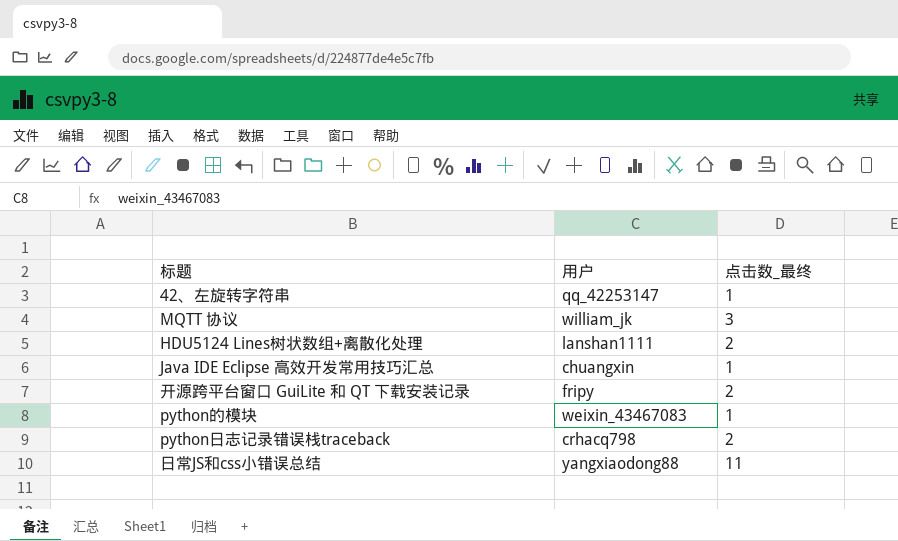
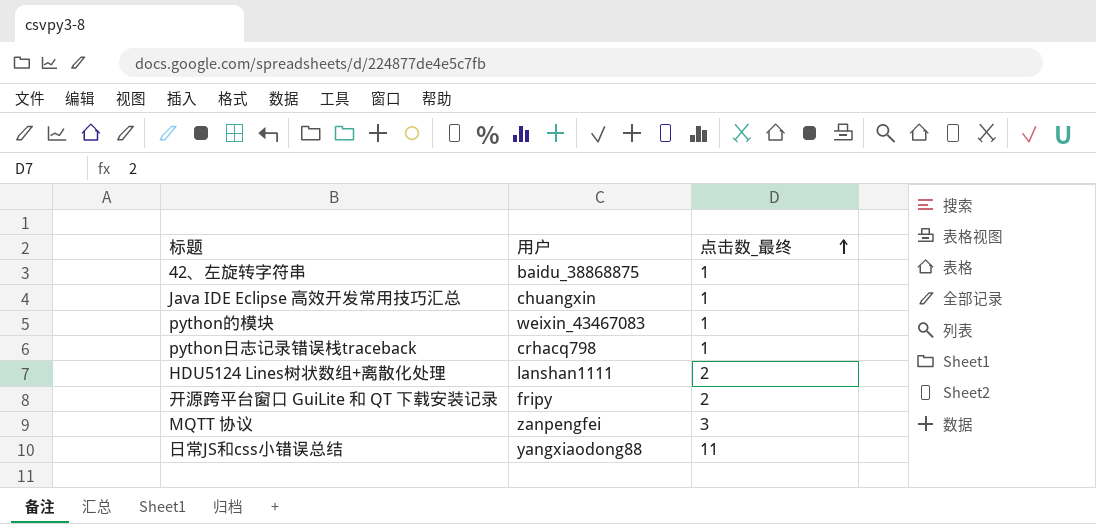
row order: none -> 点击数_最终 ascending
42、左旋转字符串 | 用户: qq_42253147 -> baidu_38868875
python日志记录错误栈traceback | 点击数_最终: 2 -> 1
MQTT 协议 | 用户: william_jk -> zanpengfei

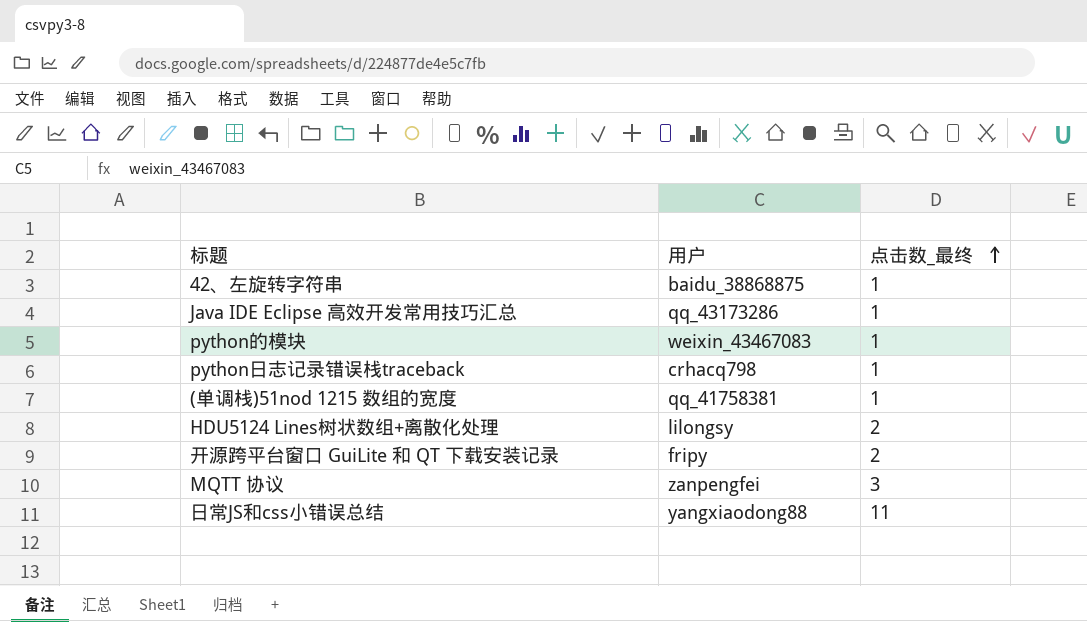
Java IDE Eclipse 高效开发常用技巧汇总 | 用户: chuangxin -> qq_43173286
row (单调栈)51nod 1215 数组的宽度: none -> qq_41758381 | 1
HDU5124 Lines树状数组+离散化处理 | 用户: lanshan1111 -> lilongsy

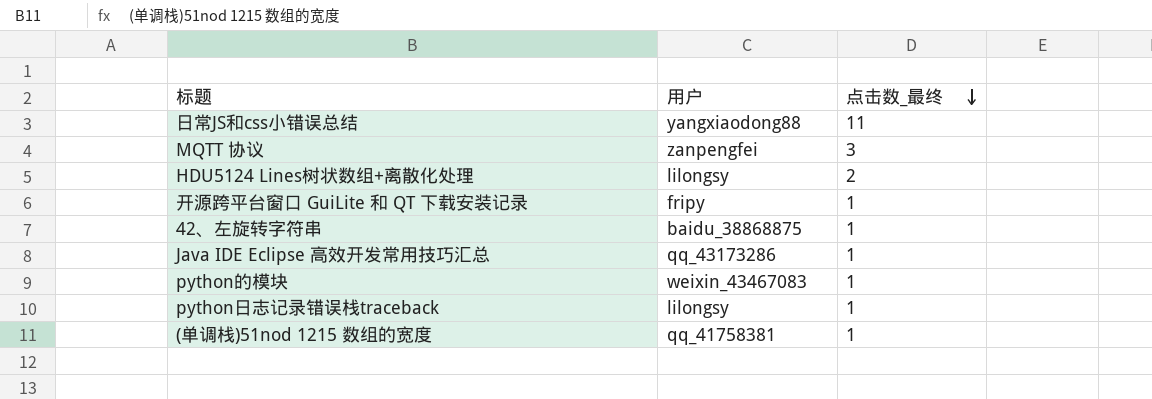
row order: 点击数_最终 ascending -> 点击数_最终 descending
开源跨平台窗口 GuiLite 和 QT 下载安装记录 | 点击数_最终: 2 -> 1
python日志记录错误栈traceback | 用户: crhacq798 -> lilongsy

